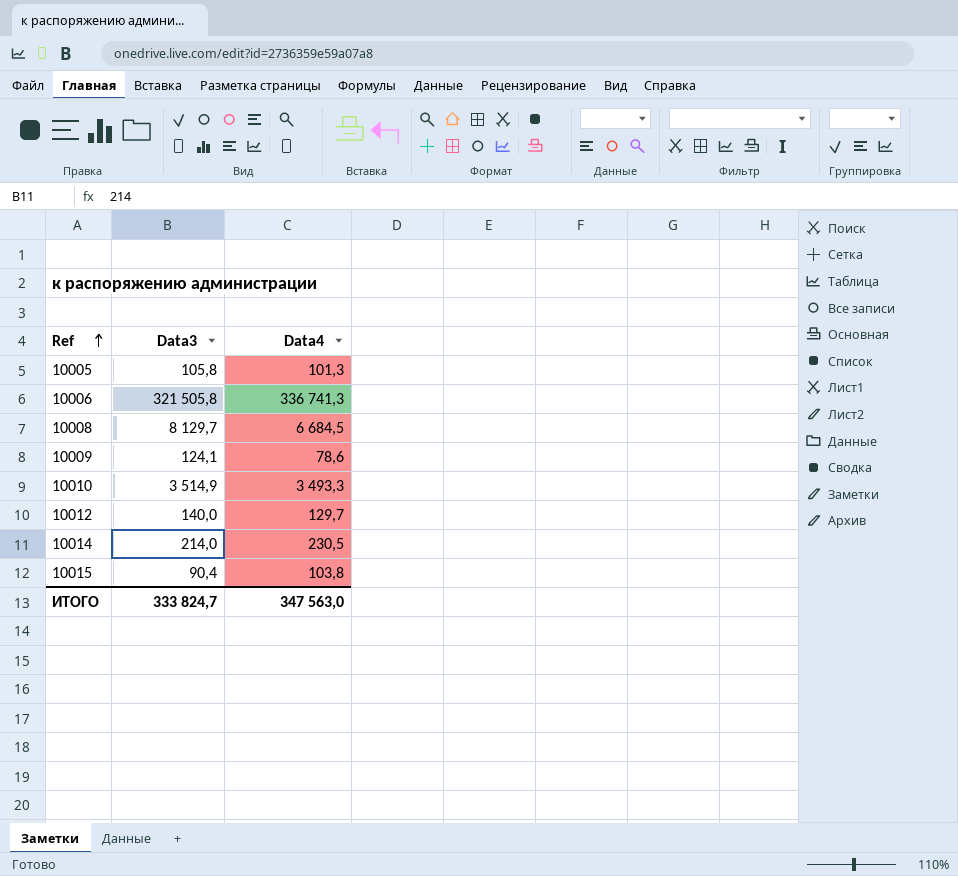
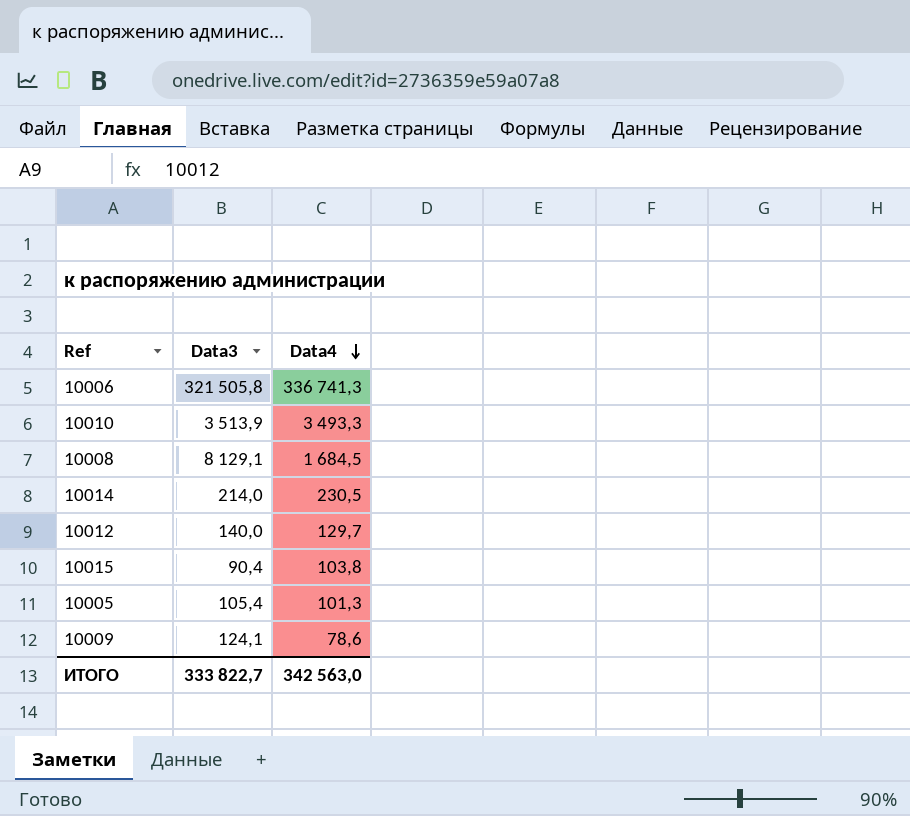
row order: Ref ascending -> Data4 descending
10010 | Data3: 3 514,9 -> 3 513,9
10008 | Data3: 8 129,7 -> 8 129,1
10008 | Data4: 6 684,5 -> 1 684,5
10005 | Data3: 105,8 -> 105,4
ИТОГО | Data3: 333 824,7 -> 333 822,7
ИТОГО | Data4: 347 563,0 -> 342 563,0

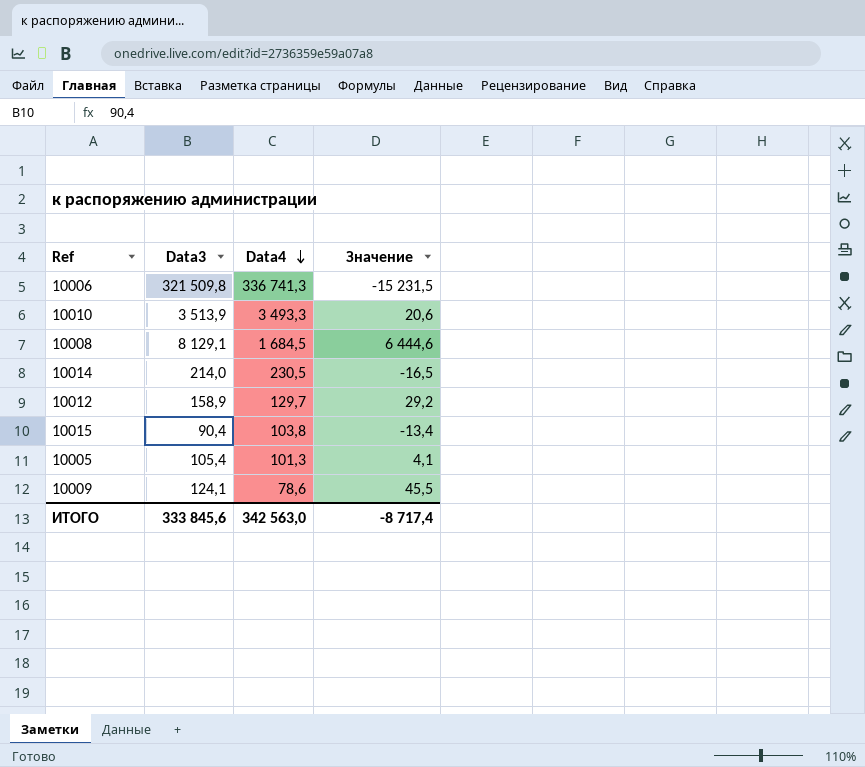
column Значение | formula: none -> [Data3] - [Data4]
10006 | Data3: 321 505,8 -> 321 509,8
10012 | Data3: 140,0 -> 158,9
ИТОГО | Data3: 333 822,7 -> 333 845,6

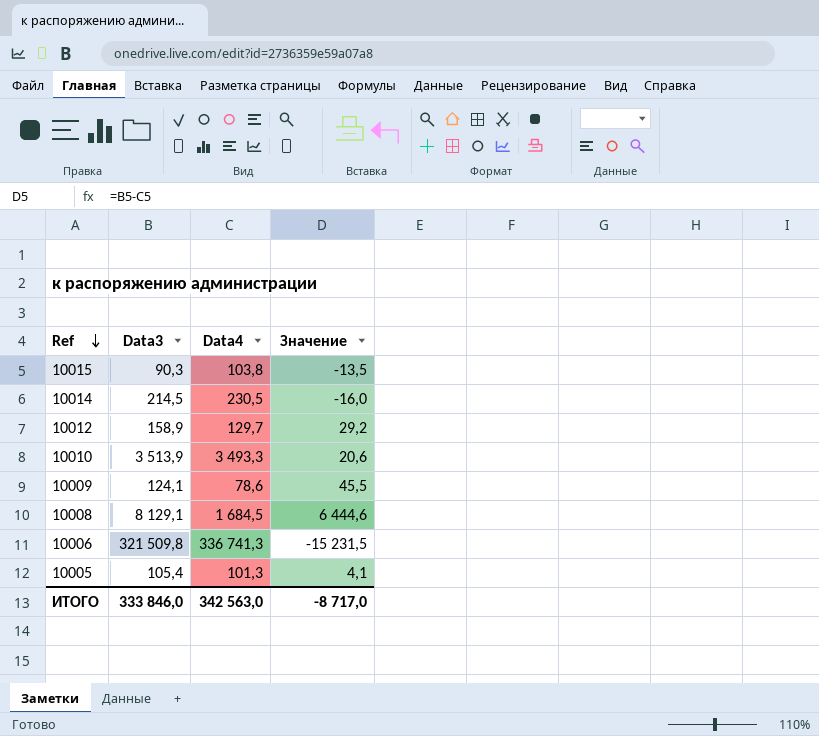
row order: Data4 descending -> Ref descending
10015 | Data3: 90,4 -> 90,3
10015 | Значение: -13,4 -> -13,5
10014 | Data3: 214,0 -> 214,5
10014 | Значение: -16,5 -> -16,0
ИТОГО | Data3: 333 845,6 -> 333 846,0
ИТОГО | Значение: -8 717,4 -> -8 717,0

